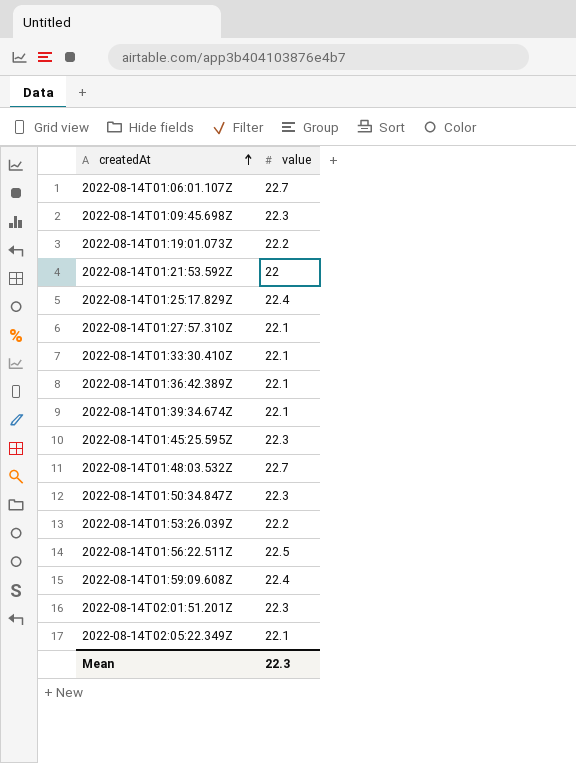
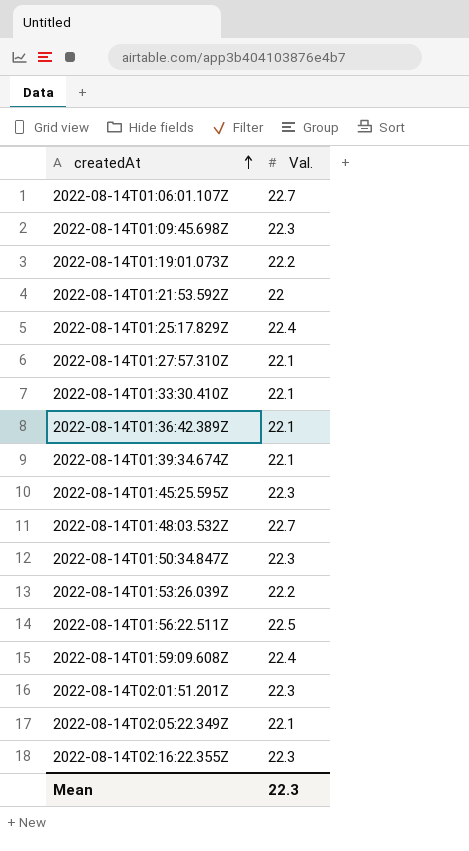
column name: value -> Val.
row 2022-08-14T02:16:22.355Z: none -> 22.3

